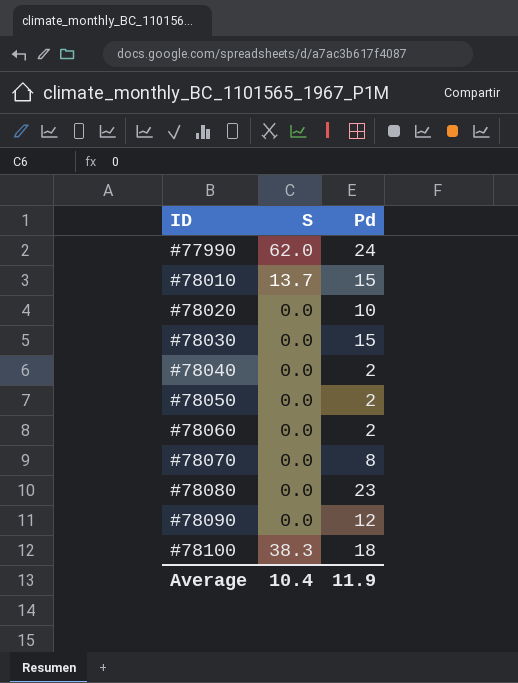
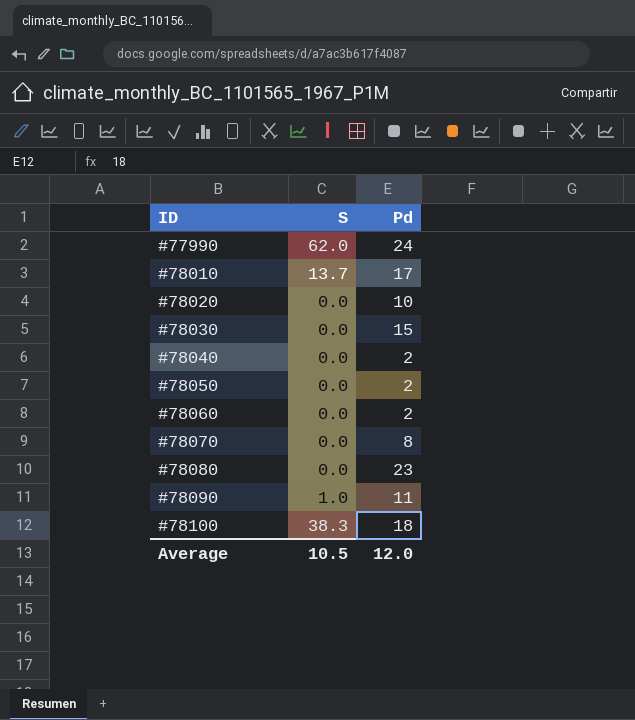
#78010 | Pd: 15 -> 17
#78090 | S: 0.0 -> 1.0
#78090 | Pd: 12 -> 11
Average | S: 10.4 -> 10.5
Average | Pd: 11.9 -> 12.0

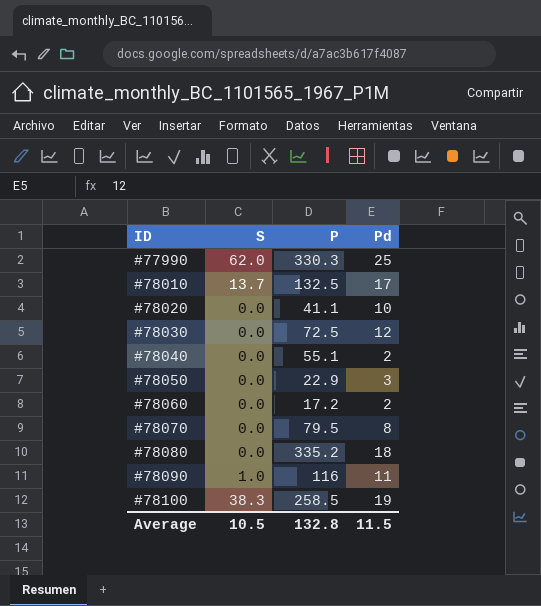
column P | position: none -> 3
#77990 | Pd: 24 -> 25
#78030 | Pd: 15 -> 12
#78050 | Pd: 2 -> 3
#78080 | Pd: 23 -> 18
#78100 | Pd: 18 -> 19
Average | Pd: 12.0 -> 11.5

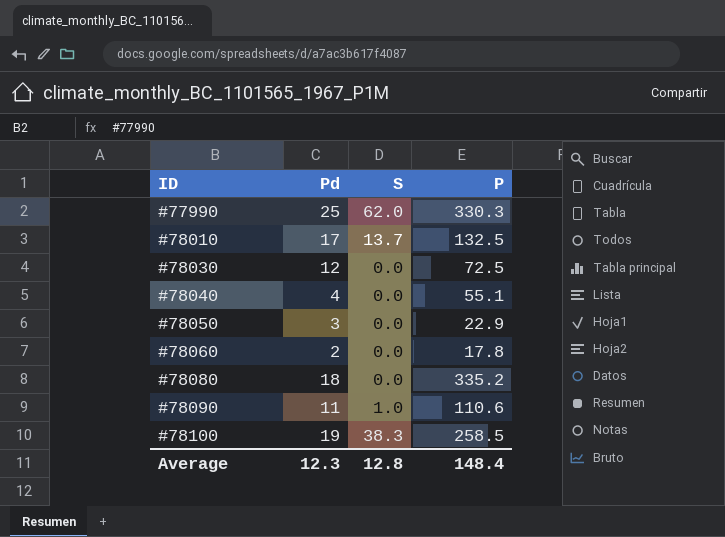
column Pd | position: 4 -> 2
row #78020: 0.0 | 41.1 | 10 -> none
row #78070: 0.0 | 79.5 | 8 -> none
#78040 | Pd: 2 -> 4
#78060 | P: 17.2 -> 17.8
#78090 | P: 116 -> 110.6
Average | Pd: 11.5 -> 12.3
Average | S: 10.5 -> 12.8
Average | P: 132.8 -> 148.4

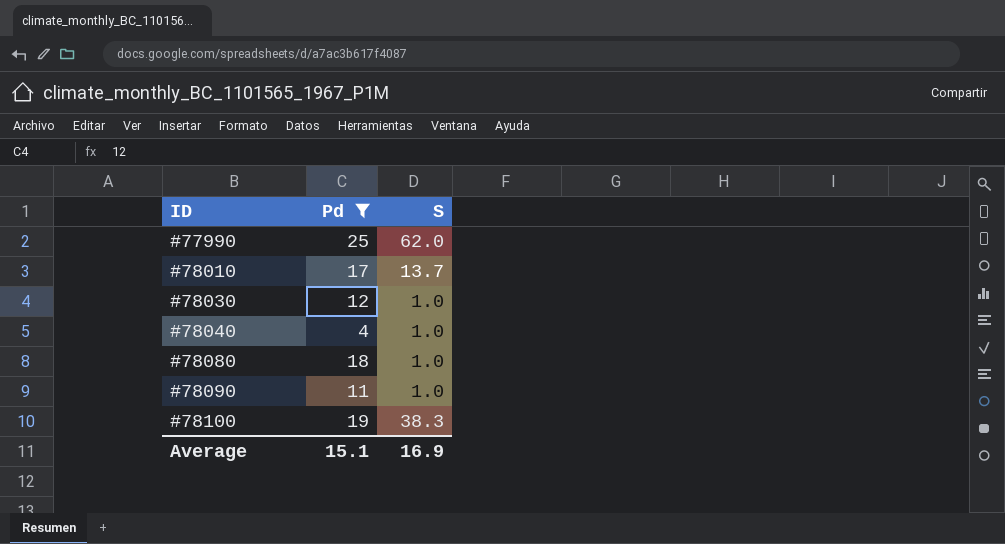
filter: none -> Pd >= 4
column P | position: 4 -> none
#78030 | S: 0.0 -> 1.0
#78040 | S: 0.0 -> 1.0
#78080 | S: 0.0 -> 1.0
Average | Pd: 12.3 -> 15.1
Average | S: 12.8 -> 16.9

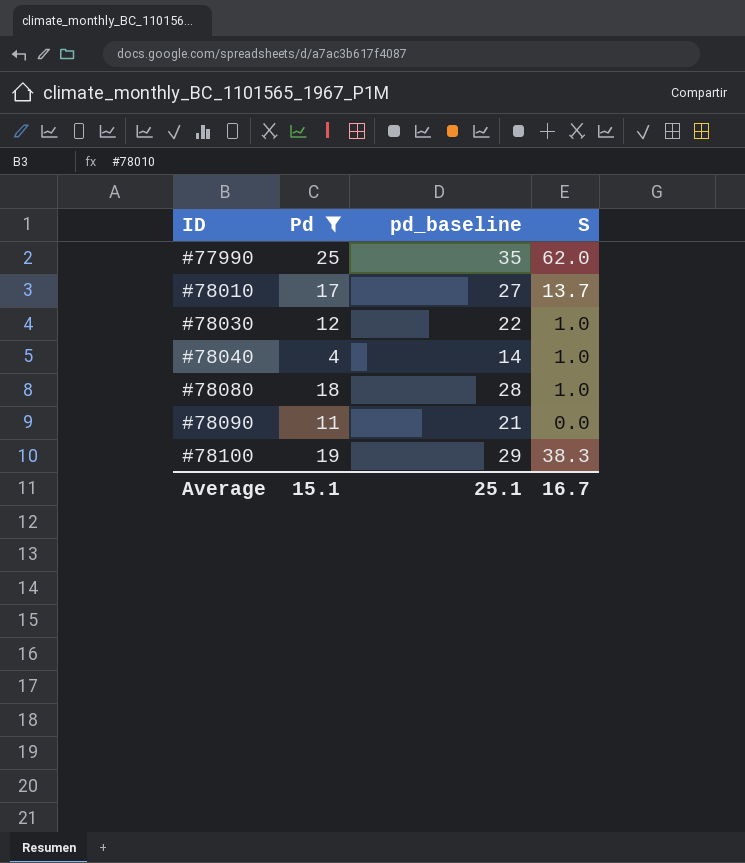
column pd_baseline | formula: none -> [Pd] + 10
#78090 | S: 1.0 -> 0.0
Average | S: 16.9 -> 16.7

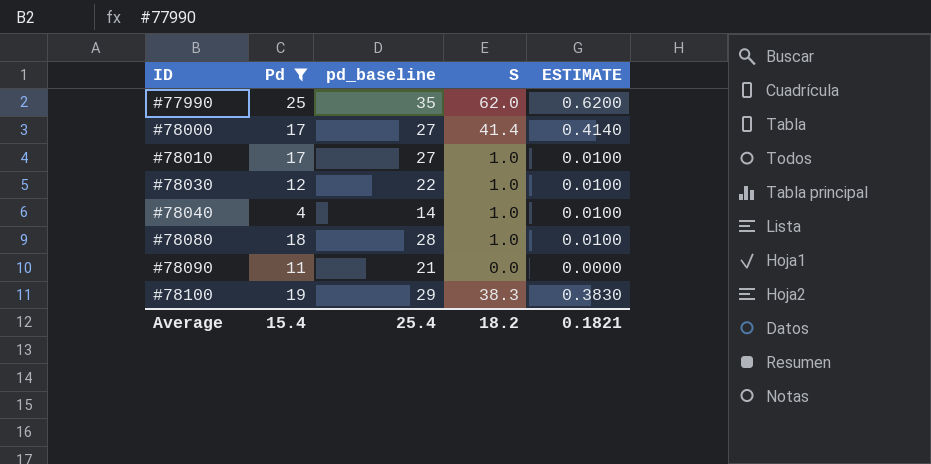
column ESTIMATE | formula: none -> [S] * 0.01
row #78000: none -> 17 | 27 | 41.4 | 0.4140
#78010 | S: 13.7 -> 1.0
Average | Pd: 15.1 -> 15.4
Average | pd_baseline: 25.1 -> 25.4
Average | S: 16.7 -> 18.2

